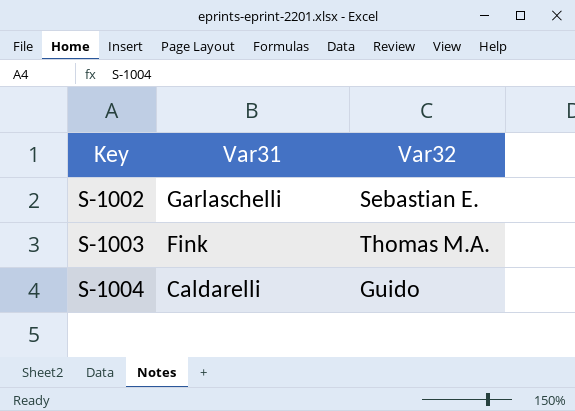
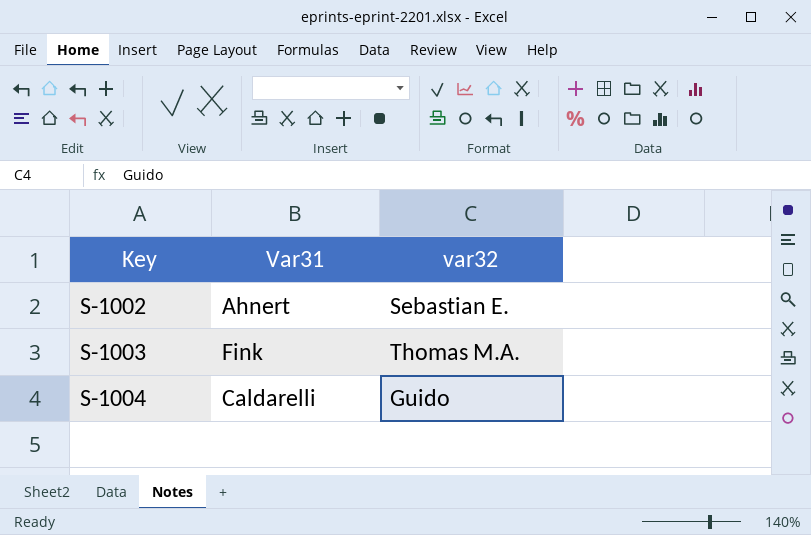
column name: Var32 -> var32
S-1002 | Var31: Garlaschelli -> Ahnert

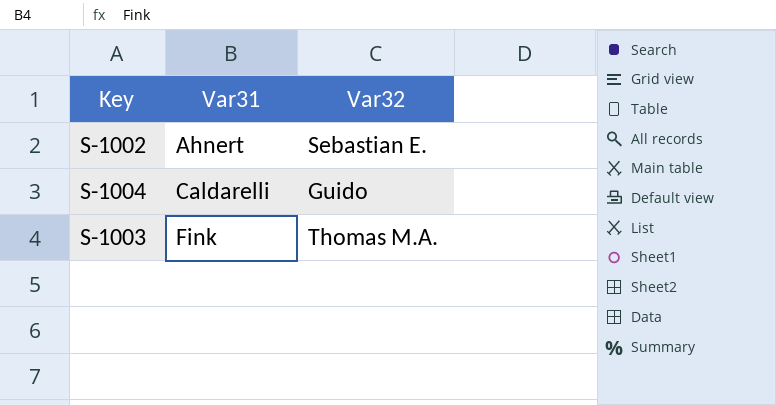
row order: Key ascending -> Var31 ascending
column name: var32 -> Var32

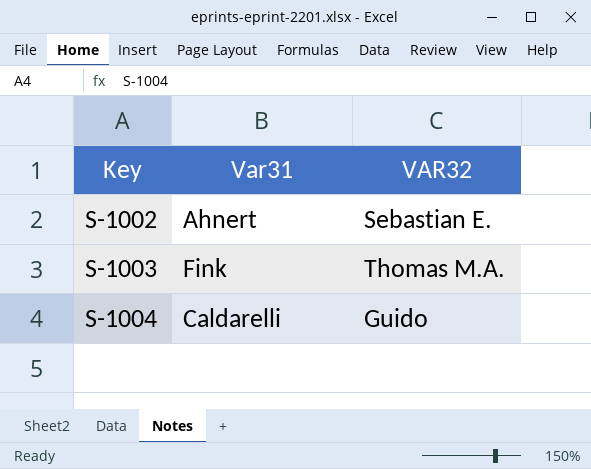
row order: Var31 ascending -> Key ascending
column name: Var32 -> VAR32

